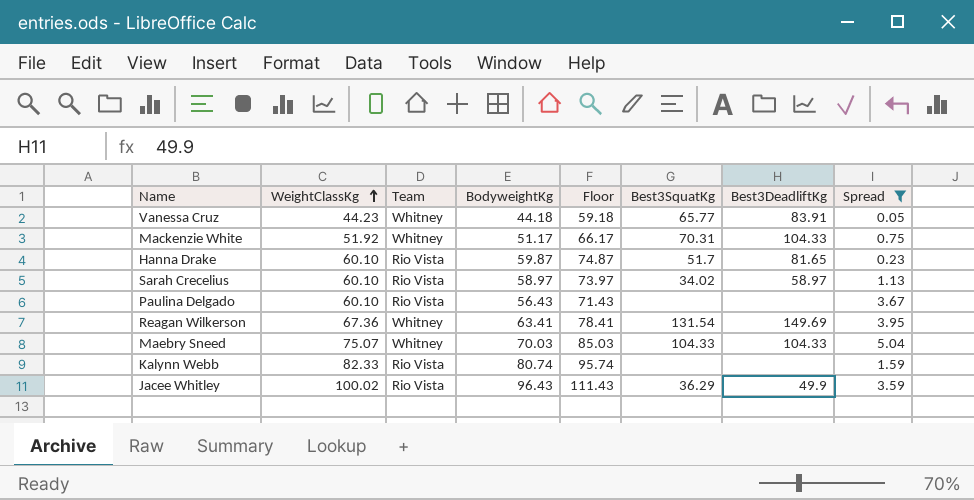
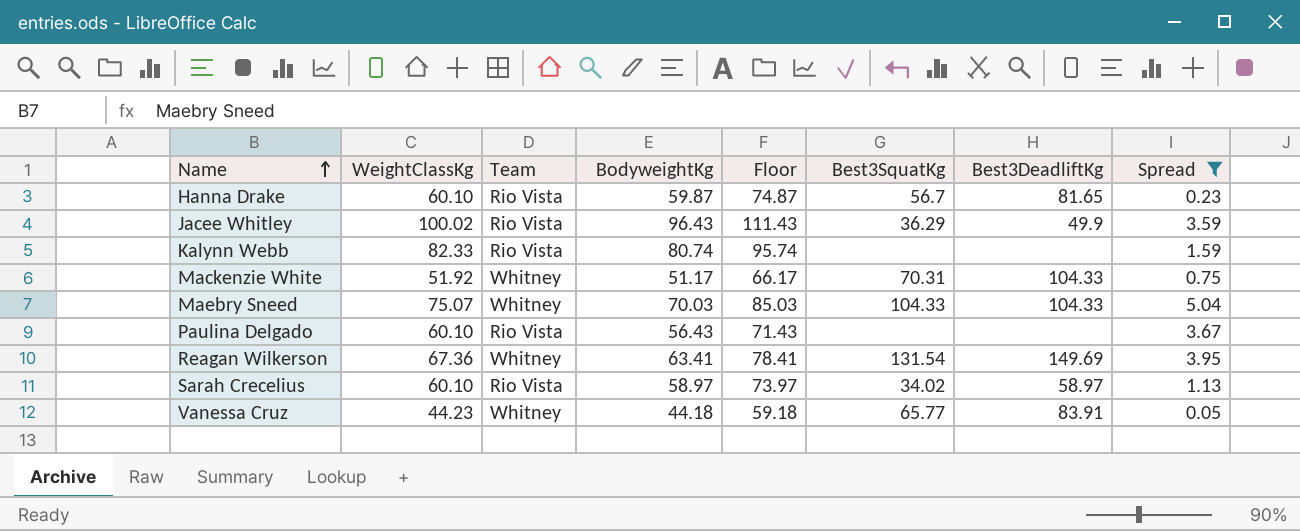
row order: WeightClassKg ascending -> Name ascending
Hanna Drake | Best3SquatKg: 51.7 -> 56.7

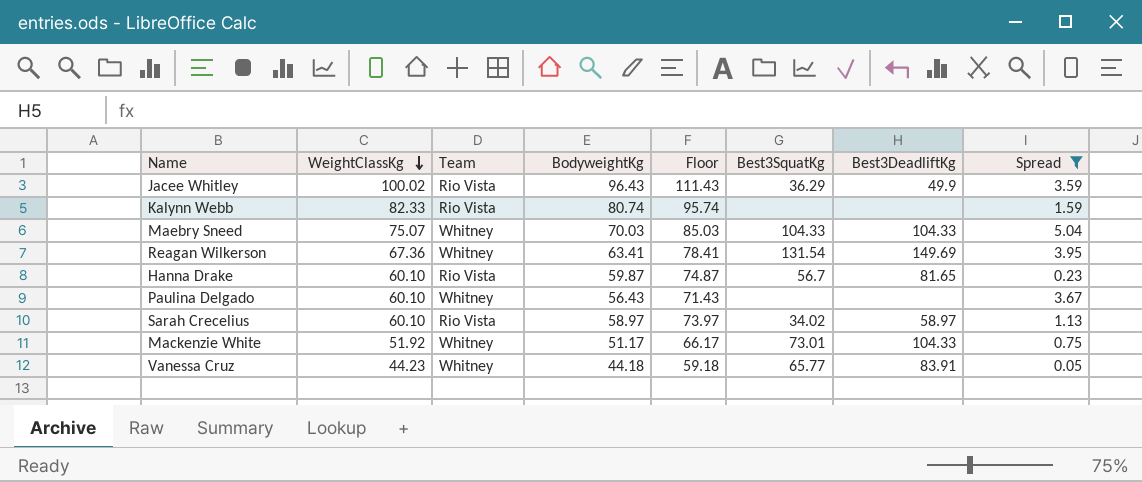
row order: Name ascending -> WeightClassKg descending
Paulina Delgado | Team: Rio Vista -> Whitney
Mackenzie White | Best3SquatKg: 70.31 -> 73.01

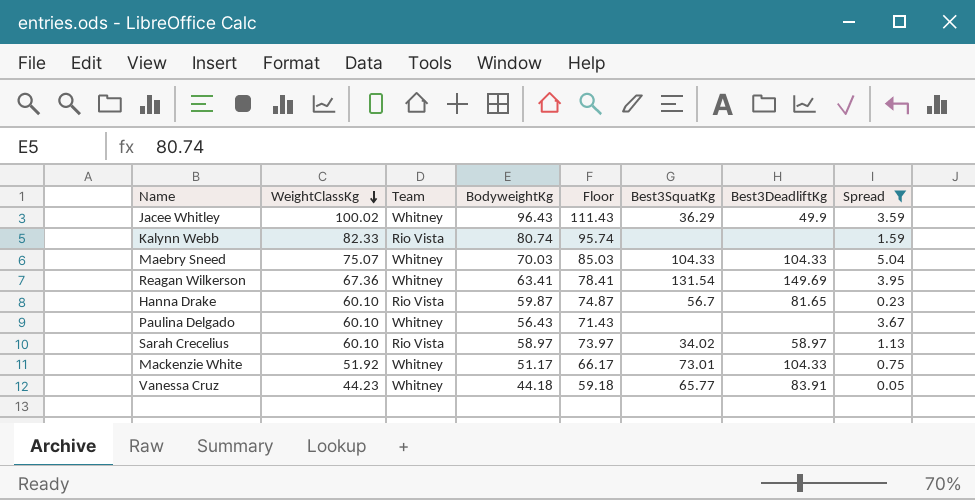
Jacee Whitley | Team: Rio Vista -> Whitney

